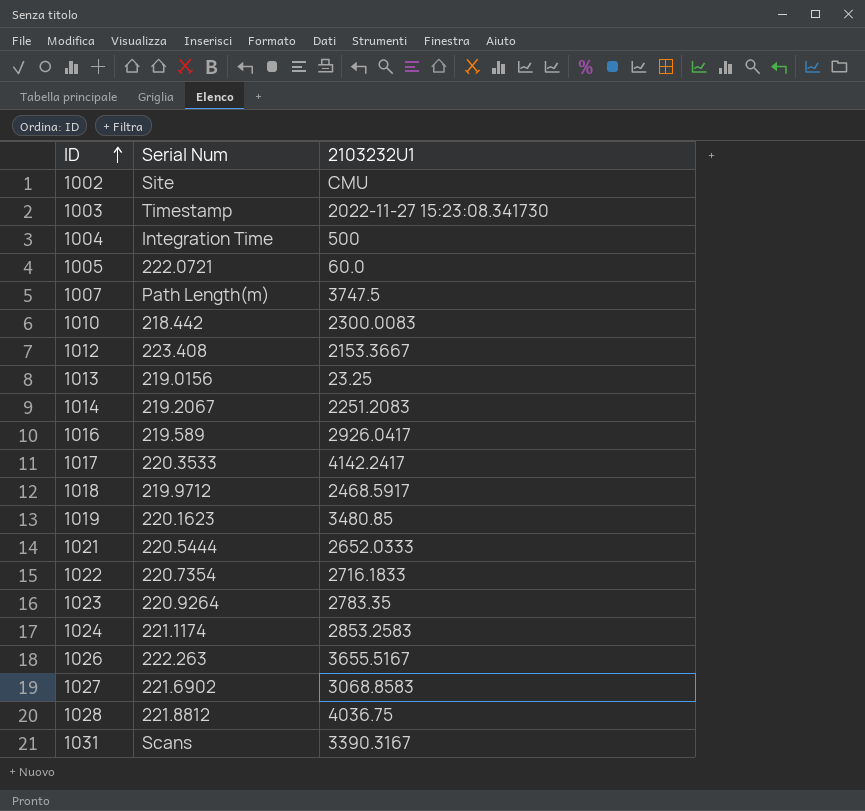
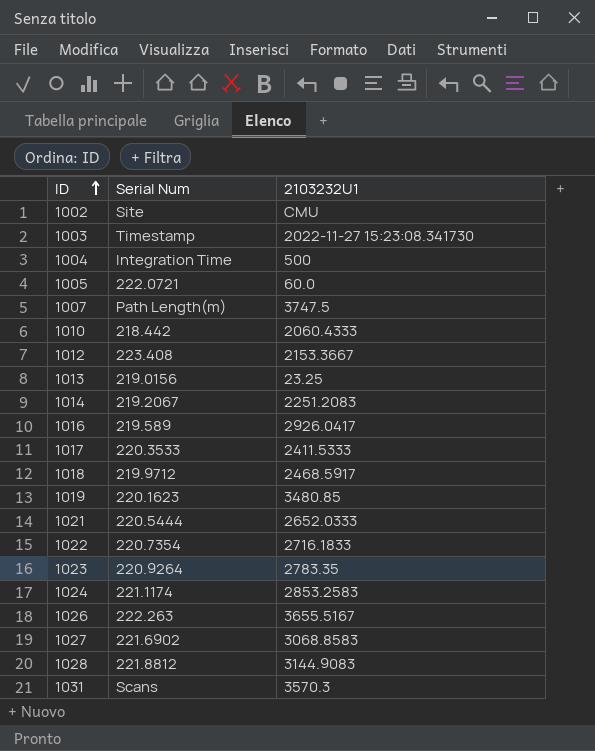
1010 | 2103232U1: 2300.0083 -> 2060.4333
1017 | 2103232U1: 4142.2417 -> 2411.5333
1028 | 2103232U1: 4036.75 -> 3144.9083
1031 | 2103232U1: 3390.3167 -> 3570.3

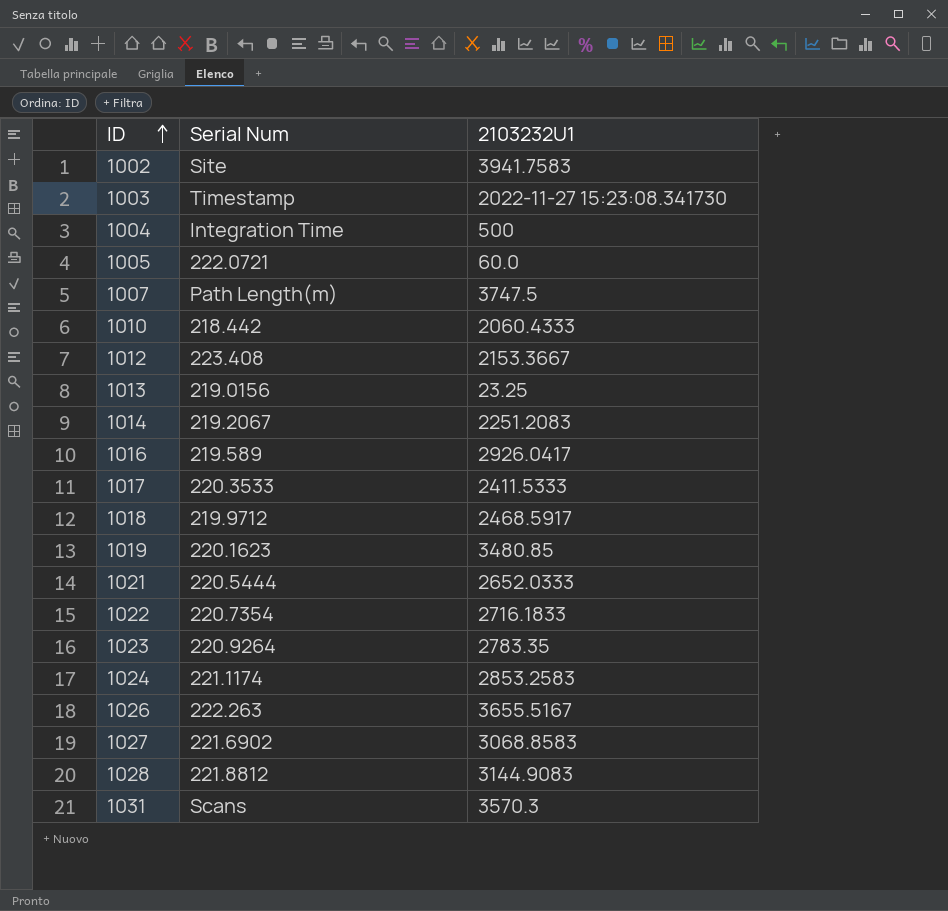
1002 | 2103232U1: CMU -> 3941.7583

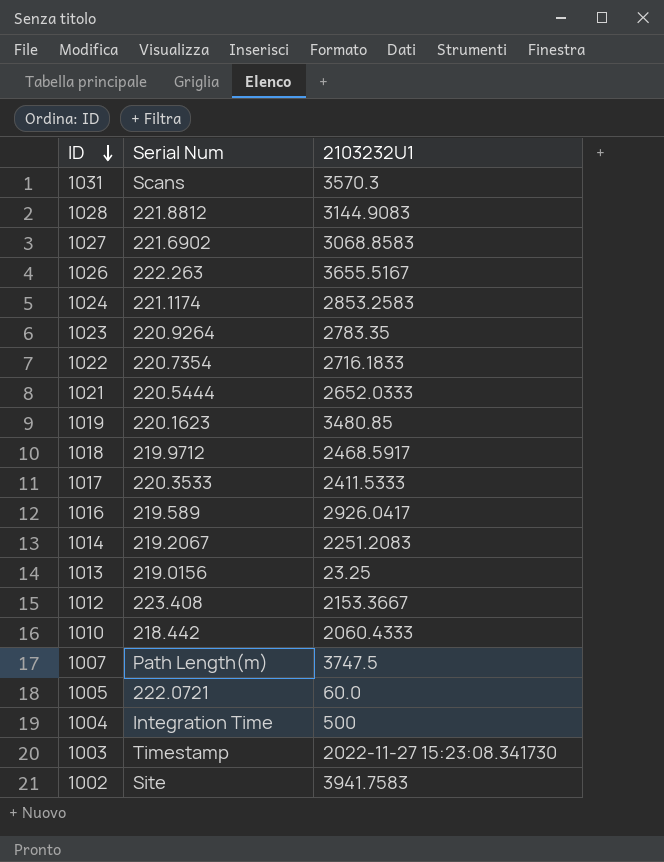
row order: ID ascending -> ID descending

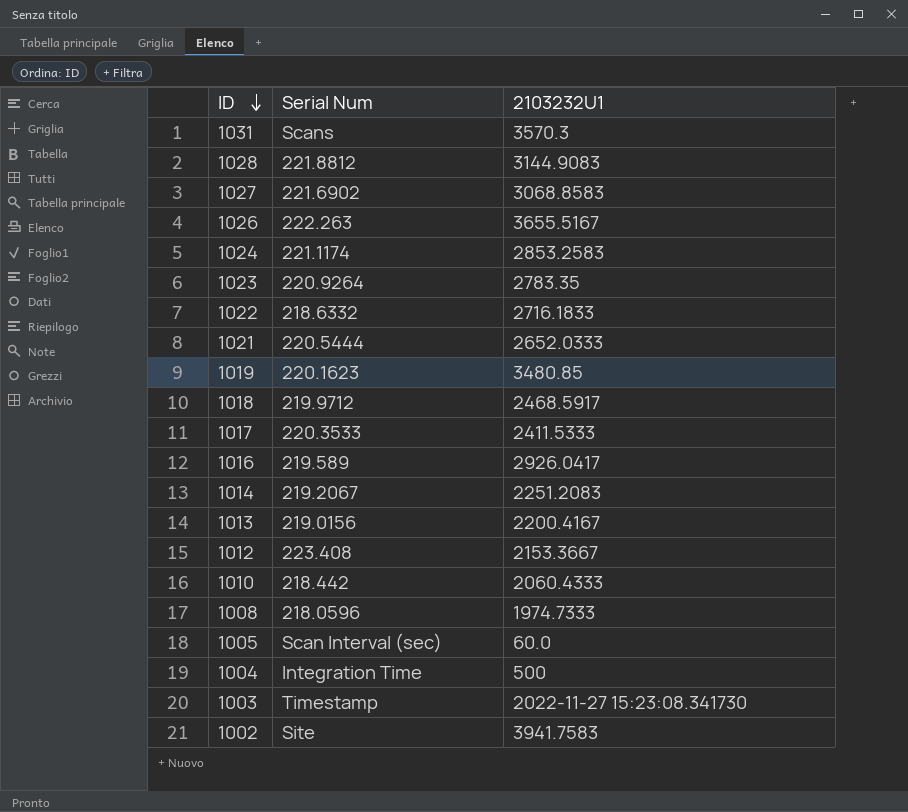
row 1007: Path Length(m) | 3747.5 -> none
1022 | Serial Num: 220.7354 -> 218.6332
1013 | 2103232U1: 23.25 -> 2200.4167
row 1008: none -> 218.0596 | 1974.7333
1005 | Serial Num: 222.0721 -> Scan Interval (sec)

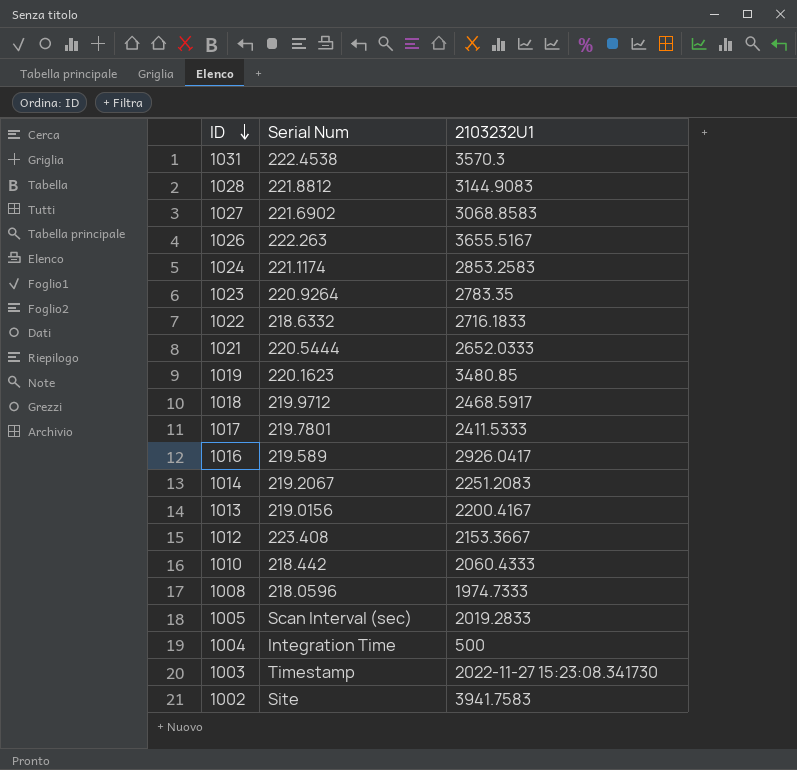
1031 | Serial Num: Scans -> 222.4538
1017 | Serial Num: 220.3533 -> 219.7801
1005 | 2103232U1: 60.0 -> 2019.2833

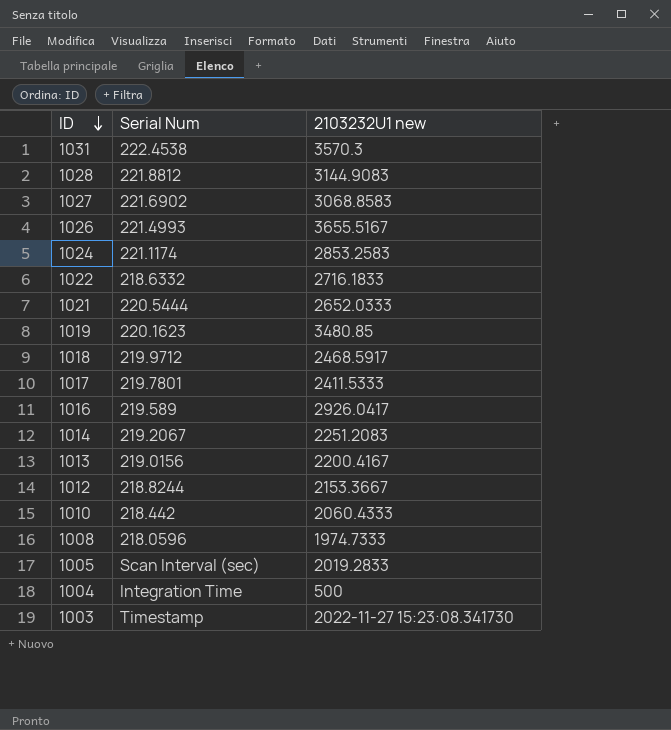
column name: 2103232U1 -> 2103232U1 new
row 1023: 220.9264 | 2783.35 -> none
row 1002: Site | 3941.7583 -> none
1026 | Serial Num: 222.263 -> 221.4993
1012 | Serial Num: 223.408 -> 218.8244

